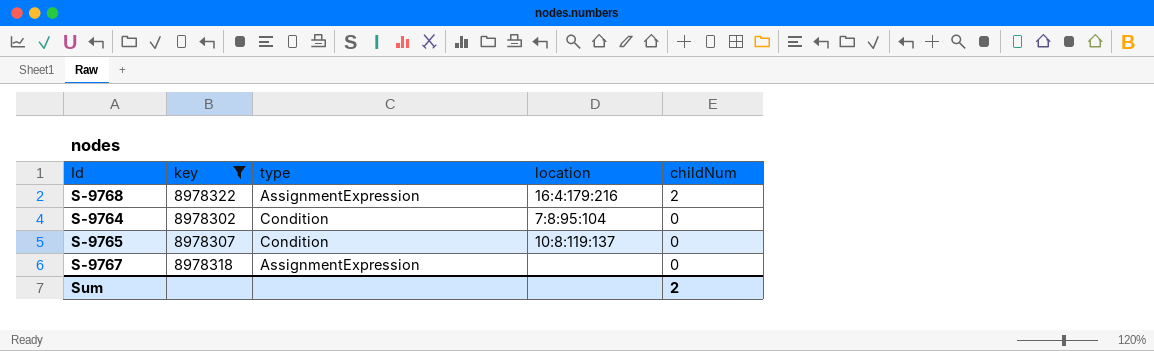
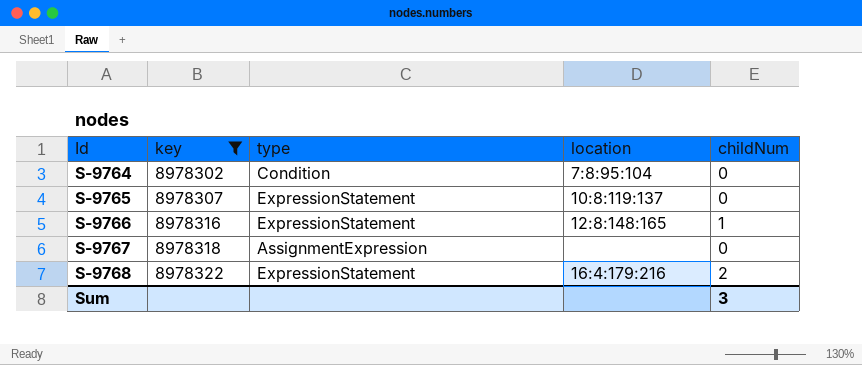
row order: childNum descending -> Id ascending
S-9765 | type: Condition -> ExpressionStatement
row S-9766: none -> 8978316 | ExpressionStatement | 12:8:148:165 | 1
S-9768 | type: AssignmentExpression -> ExpressionStatement
Sum | childNum: 2 -> 3

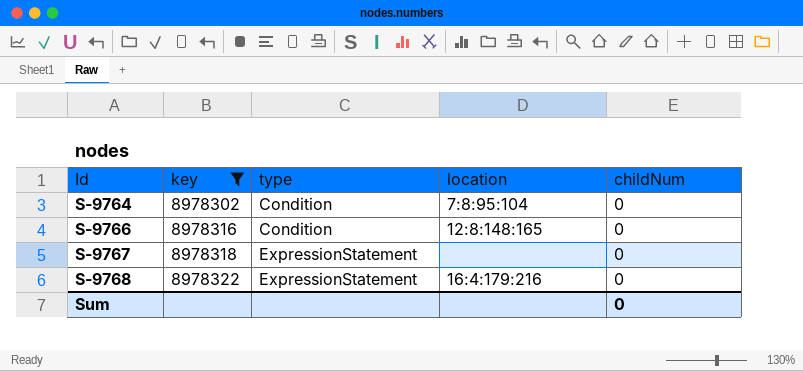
row S-9765: 8978307 | ExpressionStatement | 10:8:119:137 | 0 -> none
S-9766 | type: ExpressionStatement -> Condition
S-9766 | childNum: 1 -> 0
S-9767 | type: AssignmentExpression -> ExpressionStatement
S-9768 | childNum: 2 -> 0
Sum | childNum: 3 -> 0

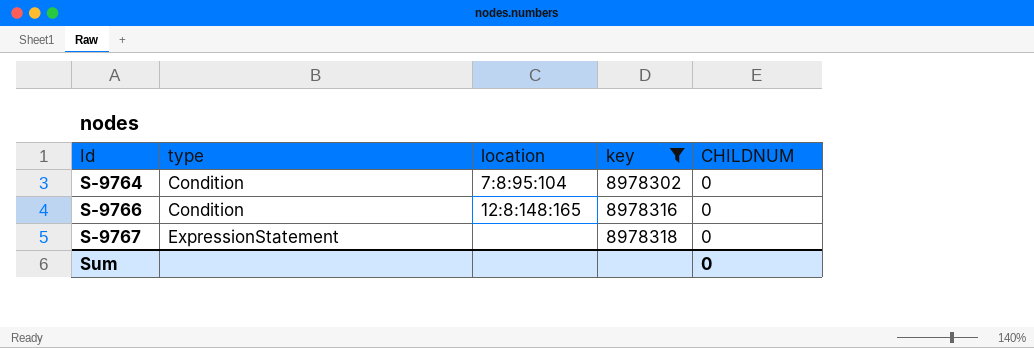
column key | position: 2 -> 4
column name: childNum -> CHILDNUM
row S-9768: 8978322 | ExpressionStatement | 16:4:179:216 | 0 -> none

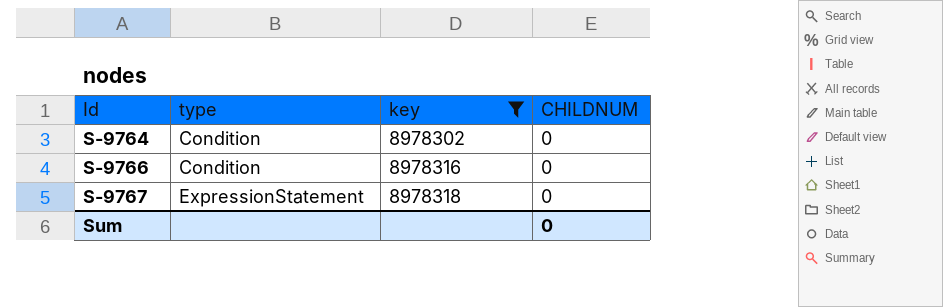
column location | position: 3 -> none

